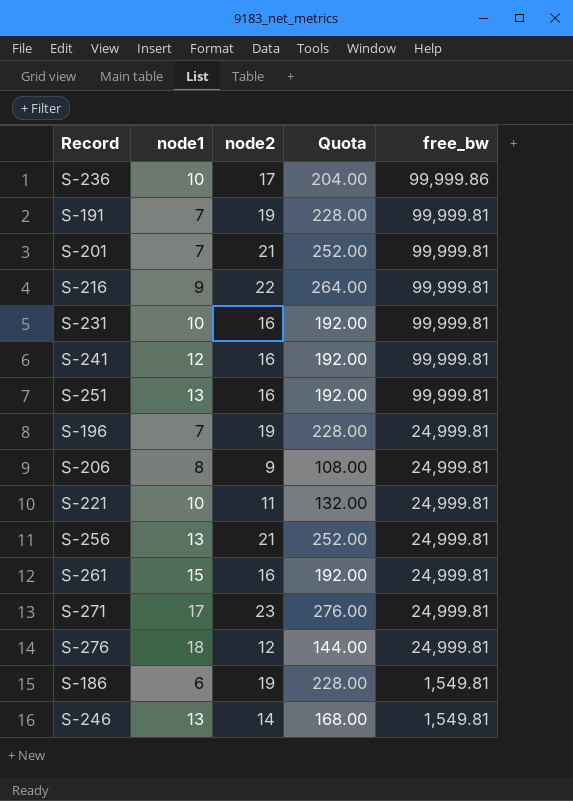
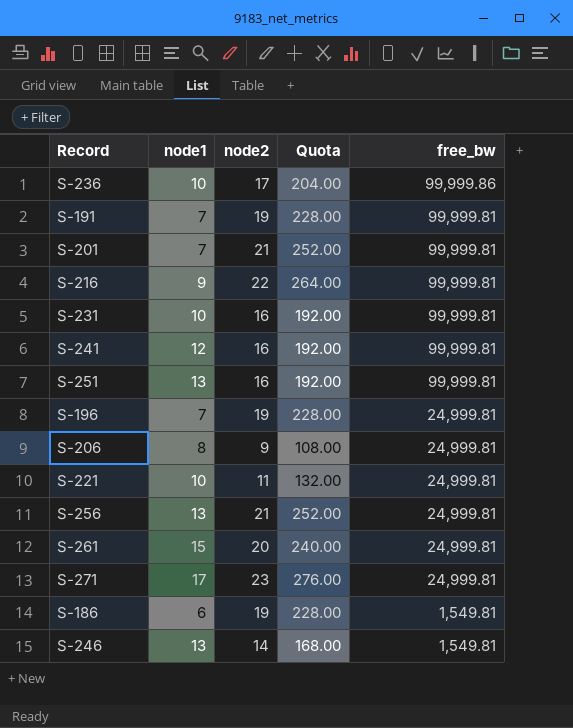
row S-276: 18 | 12 | 144.00 | 24,999.81 -> none
S-261 | node2: 16 -> 20
S-261 | Quota: 192.00 -> 240.00

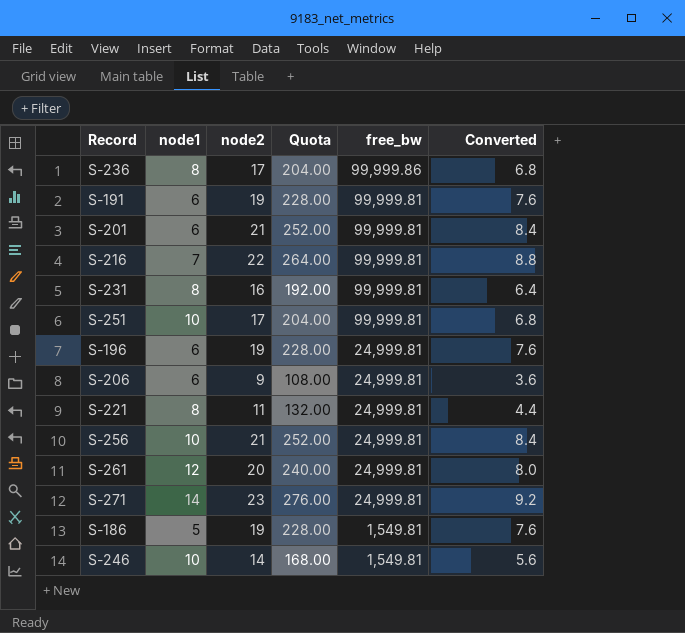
column Converted | formula: none -> [node2] * 0.4
row S-241: 12 | 16 | 192.00 | 99,999.81 -> none
S-236 | node1: 10 -> 8
S-191 | node1: 7 -> 6
S-201 | node1: 7 -> 6
S-216 | node1: 9 -> 7
S-231 | node1: 10 -> 8
S-251 | node1: 13 -> 10
S-251 | node2: 16 -> 17
S-251 | Quota: 192.00 -> 204.00
S-196 | node1: 7 -> 6
S-206 | node1: 8 -> 6
S-221 | node1: 10 -> 8
S-256 | node1: 13 -> 10
S-261 | node1: 15 -> 12
S-271 | node1: 17 -> 14
S-186 | node1: 6 -> 5
S-246 | node1: 13 -> 10

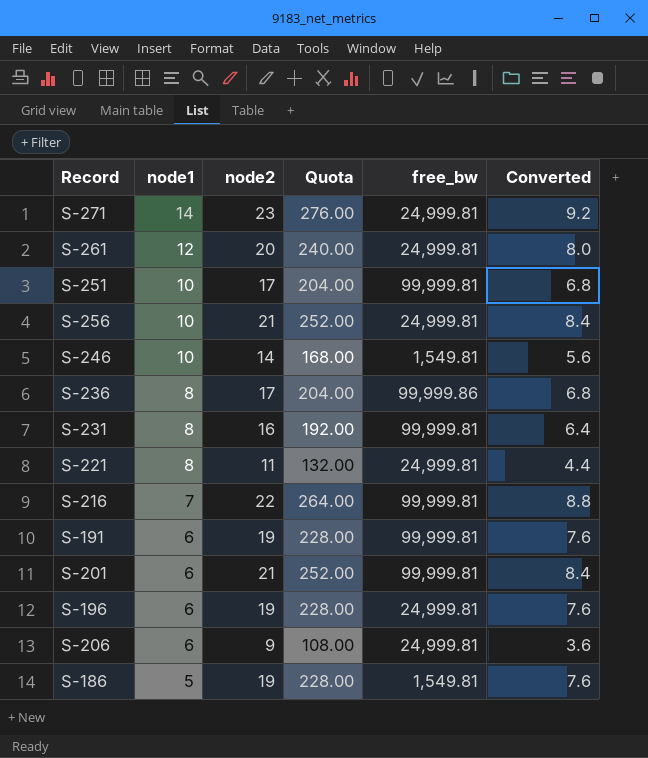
row order: free_bw descending -> node1 descending

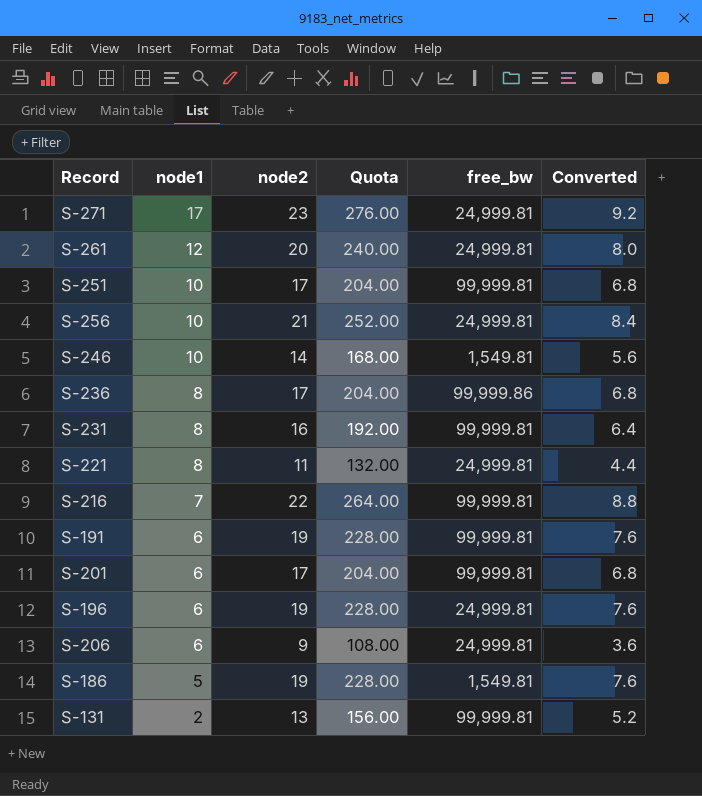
S-271 | node1: 14 -> 17
S-201 | node2: 21 -> 17
S-201 | Quota: 252.00 -> 204.00
S-201 | Converted: 8.4 -> 6.8
row S-131: none -> 2 | 13 | 156.00 | 99,999.81 | 5.2

